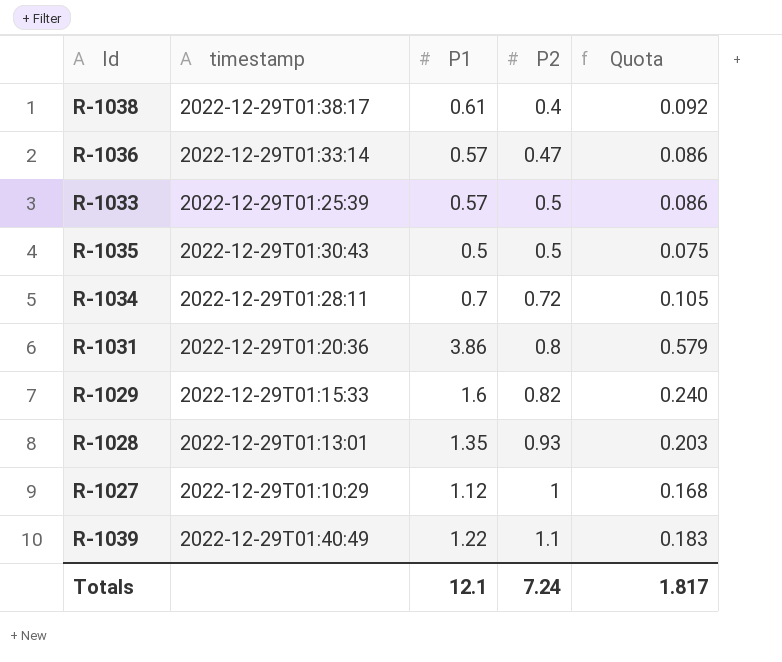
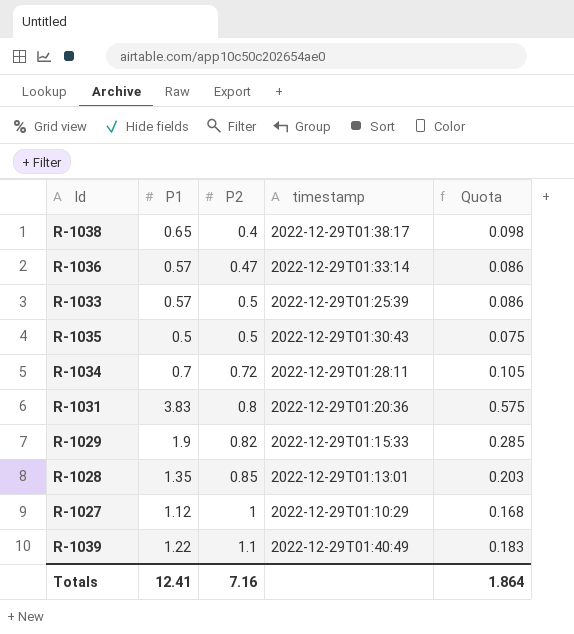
column timestamp | position: 2 -> 4
R-1038 | P1: 0.61 -> 0.65
R-1038 | Quota: 0.092 -> 0.098
R-1031 | P1: 3.86 -> 3.83
R-1031 | Quota: 0.579 -> 0.575
R-1029 | P1: 1.6 -> 1.9
R-1029 | Quota: 0.240 -> 0.285
R-1028 | P2: 0.93 -> 0.85
Totals | P1: 12.1 -> 12.41
Totals | P2: 7.24 -> 7.16
Totals | Quota: 1.817 -> 1.864

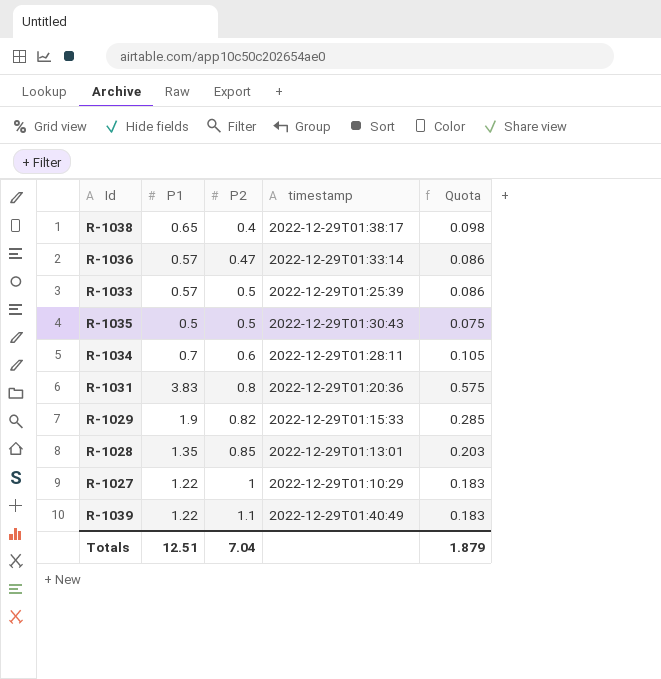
R-1034 | P2: 0.72 -> 0.6
R-1027 | P1: 1.12 -> 1.22
R-1027 | Quota: 0.168 -> 0.183
Totals | P1: 12.41 -> 12.51
Totals | P2: 7.16 -> 7.04
Totals | Quota: 1.864 -> 1.879

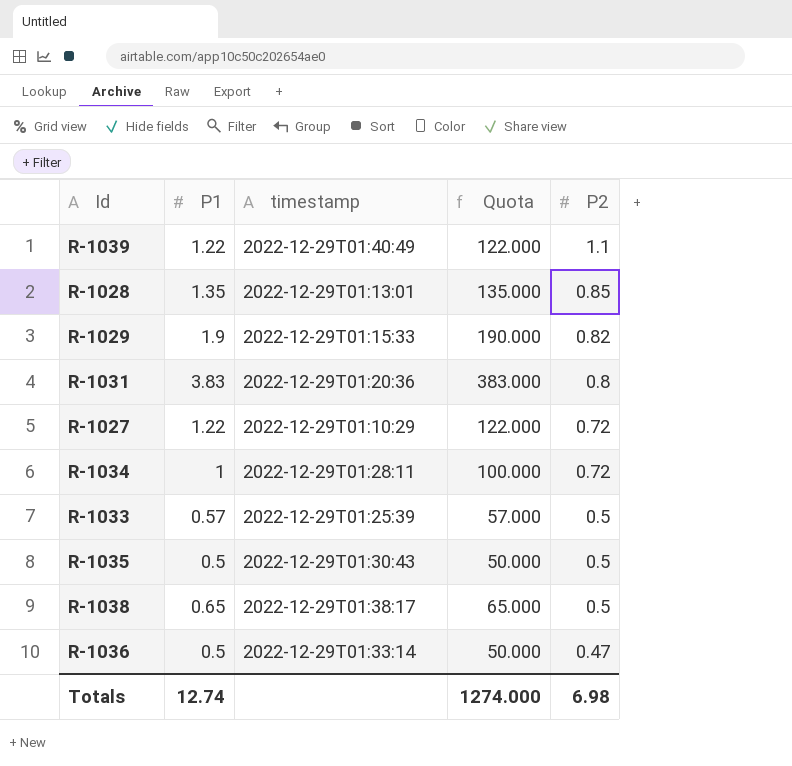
row order: P2 ascending -> P2 descending
column Quota | formula: [P1] * 0.15 -> [P1] * 100
column P2 | position: 3 -> 5
R-1027 | P2: 1 -> 0.72
R-1034 | P1: 0.7 -> 1
R-1034 | P2: 0.6 -> 0.72
R-1038 | P2: 0.4 -> 0.5
R-1036 | P1: 0.57 -> 0.5
Totals | P1: 12.51 -> 12.74
Totals | Quota: 1.879 -> 1274.000
Totals | P2: 7.04 -> 6.98

